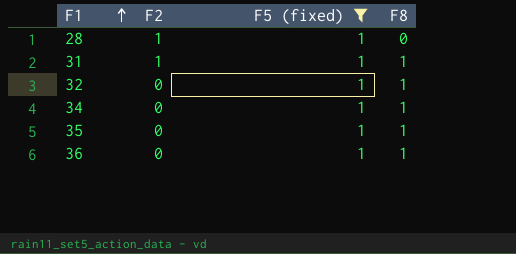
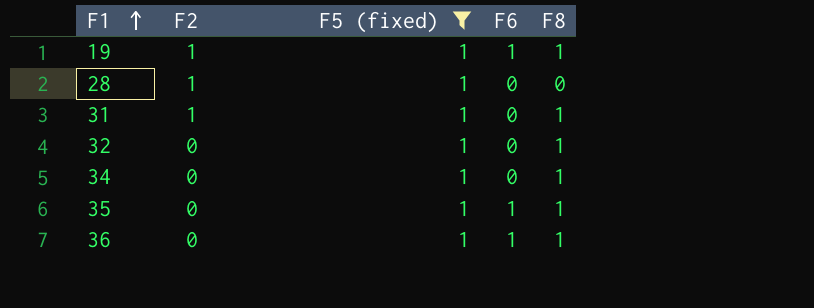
column F6 | position: none -> 4
row 19: none -> 1 | 1 | 1 | 1

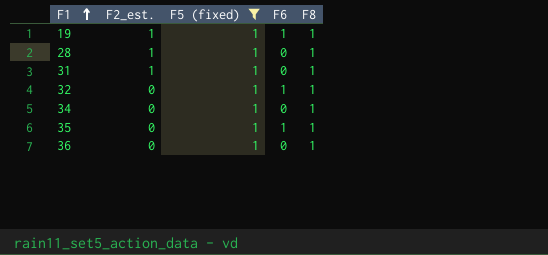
column name: F2 -> F2_est.
28 | F8: 0 -> 1
32 | F6: 0 -> 1
36 | F6: 1 -> 0

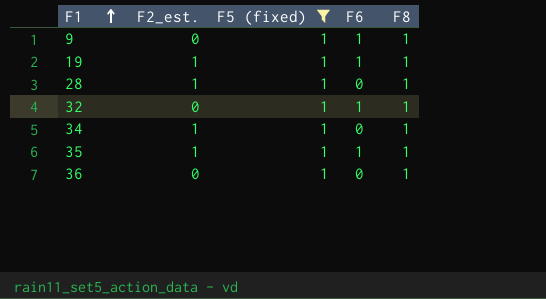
row 31: 1 | 1 | 0 | 1 -> none
row 9: none -> 0 | 1 | 1 | 1
34 | F2_est.: 0 -> 1
35 | F2_est.: 0 -> 1

